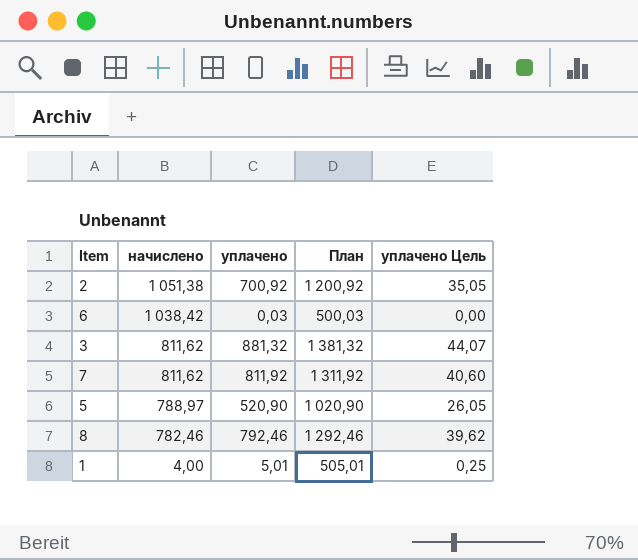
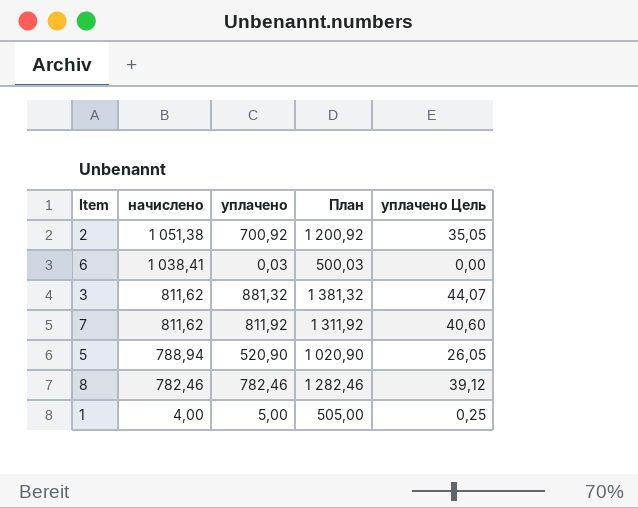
6 | начислено: 1 038,42 -> 1 038,41
5 | начислено: 788,97 -> 788,94
8 | уплачено: 792,46 -> 782,46
8 | План: 1 292,46 -> 1 282,46
8 | уплачено Цель: 39,62 -> 39,12
1 | уплачено: 5,01 -> 5,00
1 | План: 505,01 -> 505,00

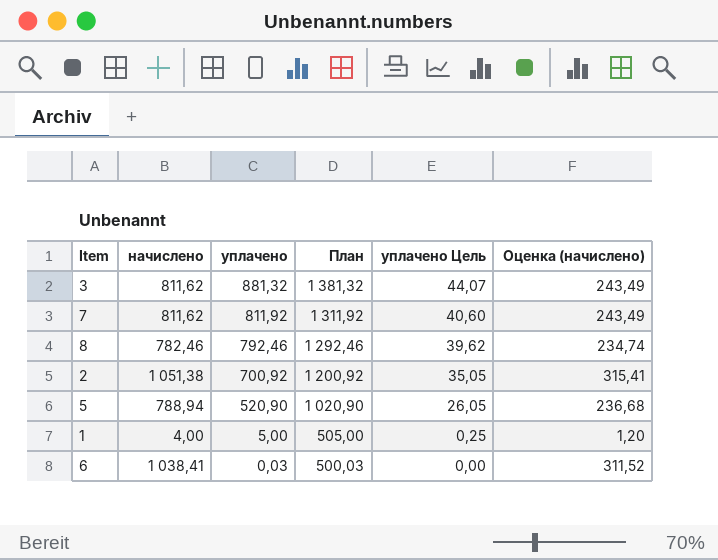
row order: начислено descending -> уплачено descending
column Оценка (начислено) | formula: none -> [начислено] * 0,3
8 | уплачено: 782,46 -> 792,46
8 | План: 1 282,46 -> 1 292,46
8 | уплачено Цель: 39,12 -> 39,62

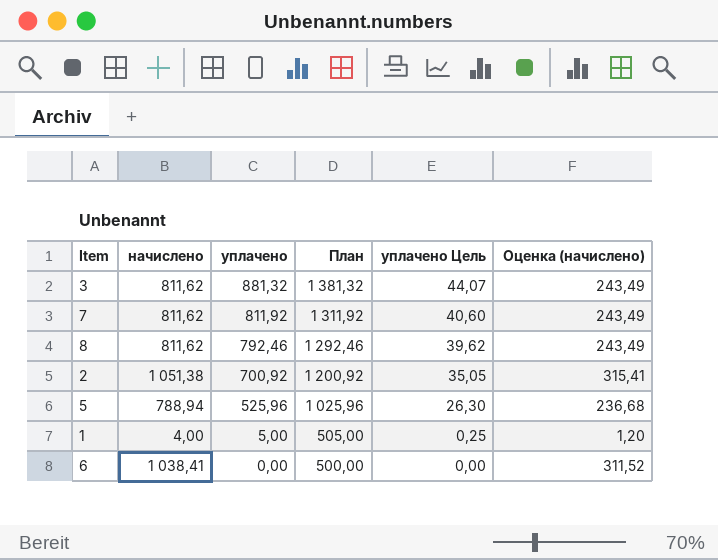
8 | начислено: 782,46 -> 811,62
8 | Оценка (начислено): 234,74 -> 243,49
5 | уплачено: 520,90 -> 525,96
5 | План: 1 020,90 -> 1 025,96
5 | уплачено Цель: 26,05 -> 26,30
6 | уплачено: 0,03 -> 0,00
6 | План: 500,03 -> 500,00

